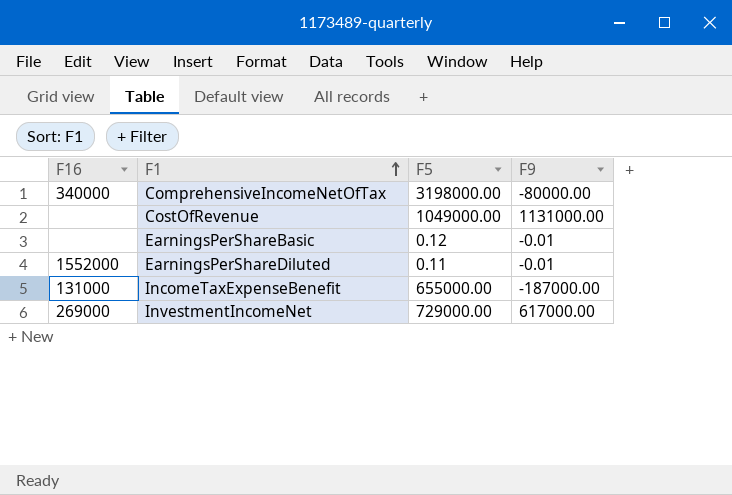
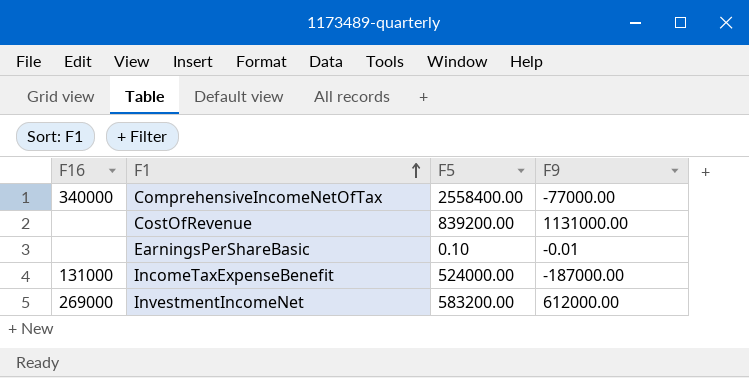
row EarningsPerShareDiluted: 1552000 | 0.11 | -0.01 -> none
ComprehensiveIncomeNetOfTax | F5: 3198000.00 -> 2558400.00
ComprehensiveIncomeNetOfTax | F9: -80000.00 -> -77000.00
CostOfRevenue | F5: 1049000.00 -> 839200.00
EarningsPerShareBasic | F5: 0.12 -> 0.10
IncomeTaxExpenseBenefit | F5: 655000.00 -> 524000.00
InvestmentIncomeNet | F5: 729000.00 -> 583200.00
InvestmentIncomeNet | F9: 617000.00 -> 612000.00

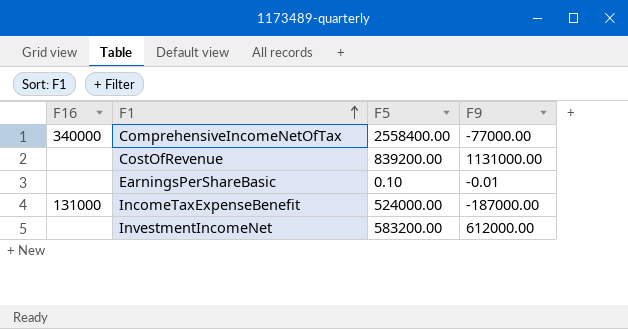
InvestmentIncomeNet | F16: 269000 -> none

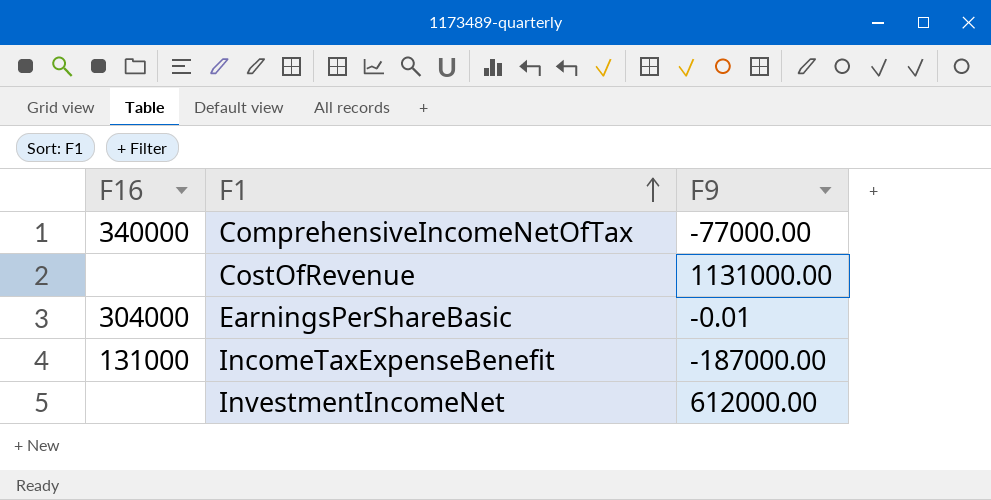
column F5 | position: 3 -> none
EarningsPerShareBasic | F16: none -> 304000

